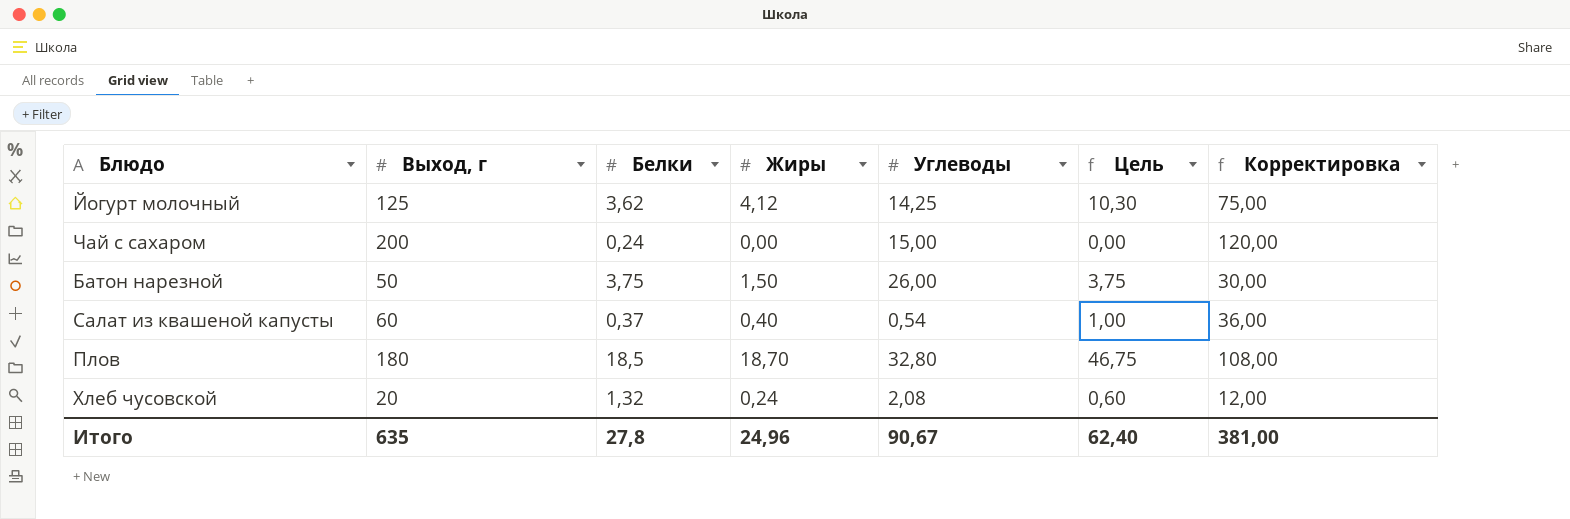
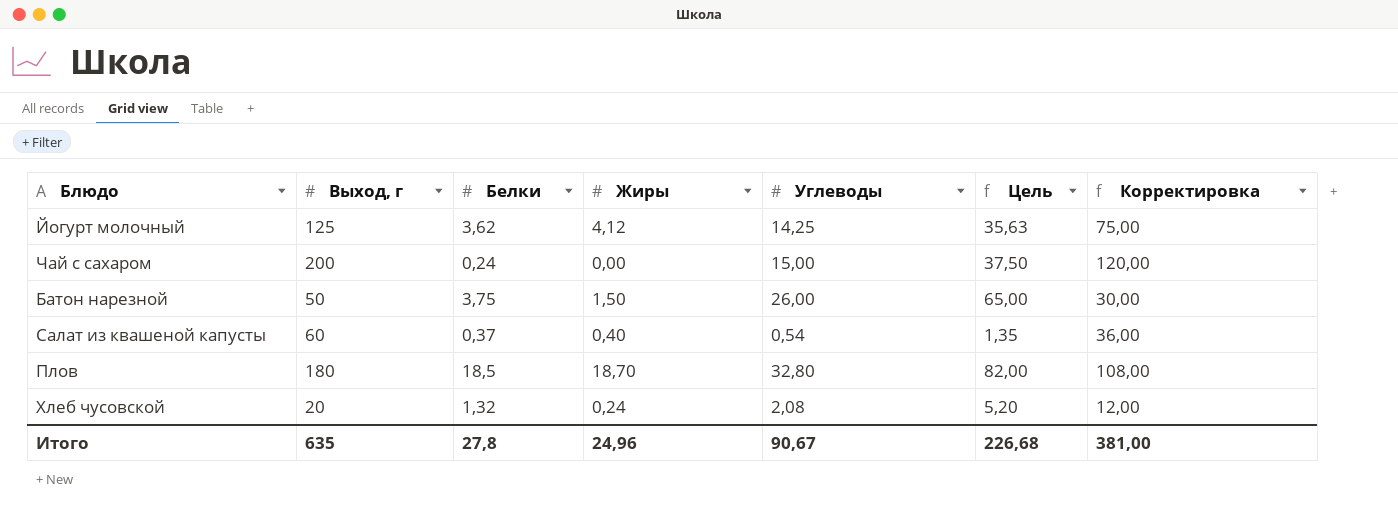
column Цель | formula: [Жиры] * 2,5 -> [Углеводы] * 2,5
Итого | Цель: 62,40 -> 226,68

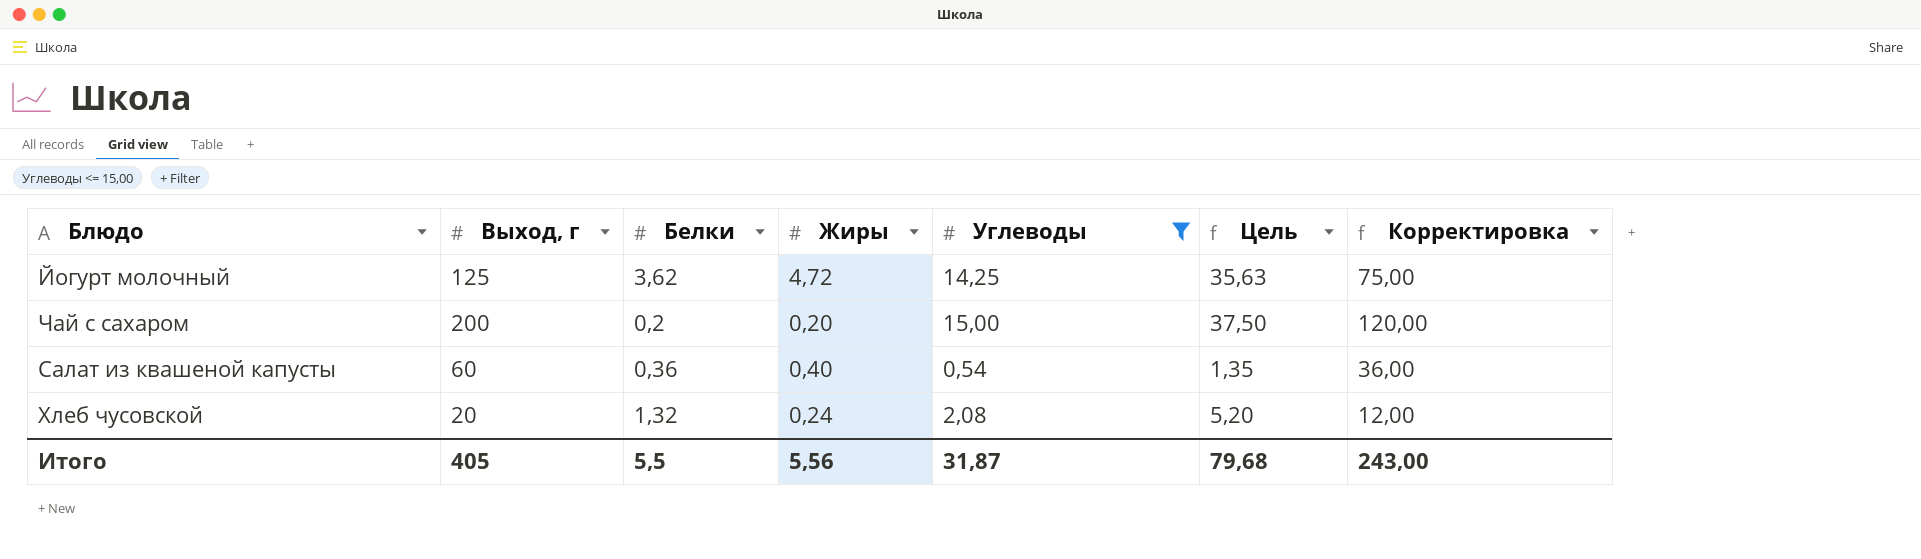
filter: none -> Углеводы <= 15,00
Йогурт молочный | Жиры: 4,12 -> 4,72
Чай с сахаром | Белки: 0,24 -> 0,2
Чай с сахаром | Жиры: 0,00 -> 0,20
Салат из квашеной капусты | Белки: 0,37 -> 0,36
Итого | Выход, г: 635 -> 405
Итого | Белки: 27,8 -> 5,5
Итого | Жиры: 24,96 -> 5,56
Итого | Углеводы: 90,67 -> 31,87
Итого | Цель: 226,68 -> 79,68
Итого | Корректировка: 381,00 -> 243,00

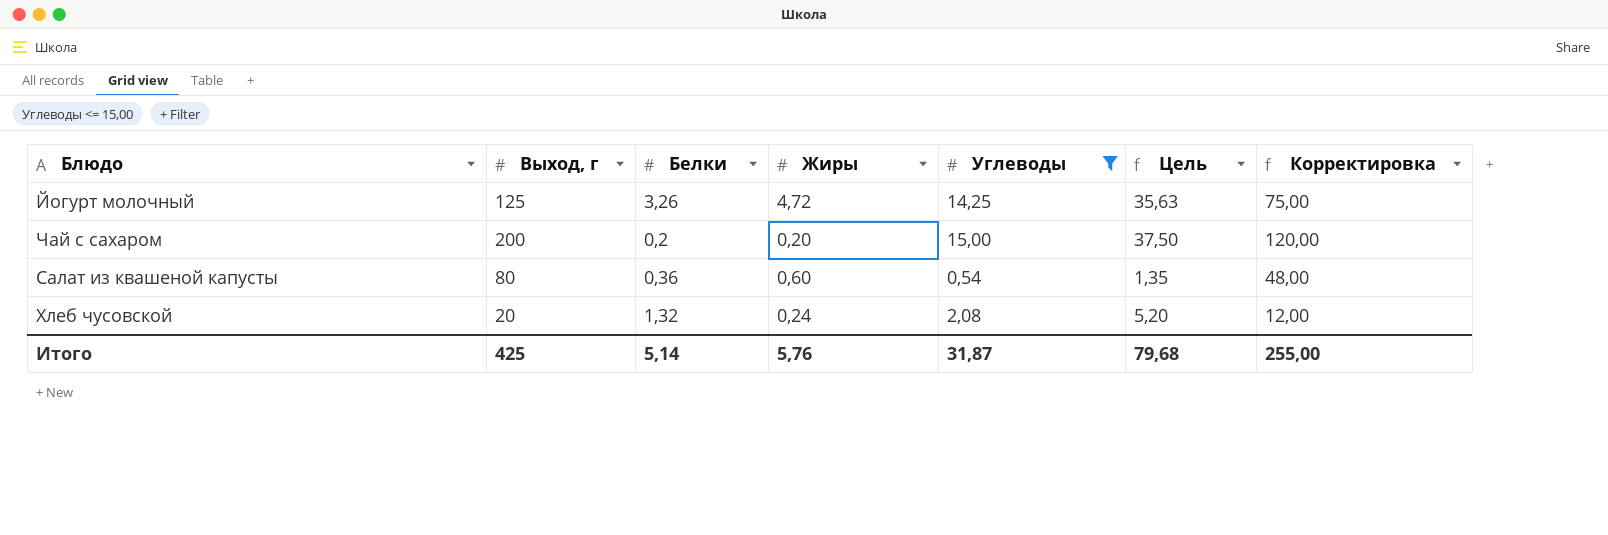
Йогурт молочный | Белки: 3,62 -> 3,26
Салат из квашеной капусты | Выход, г: 60 -> 80
Салат из квашеной капусты | Жиры: 0,40 -> 0,60
Салат из квашеной капусты | Корректировка: 36,00 -> 48,00
Итого | Выход, г: 405 -> 425
Итого | Белки: 5,5 -> 5,14
Итого | Жиры: 5,56 -> 5,76
Итого | Корректировка: 243,00 -> 255,00

